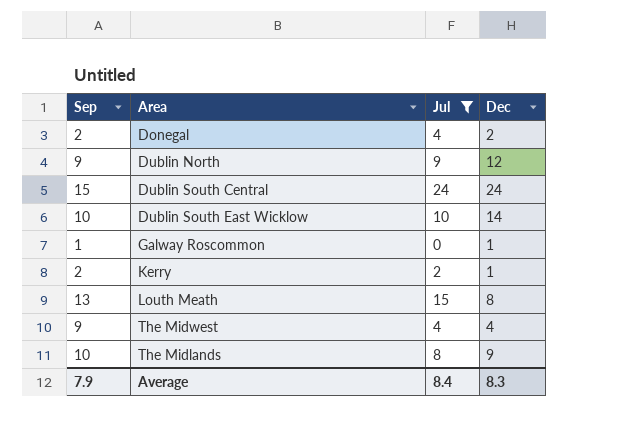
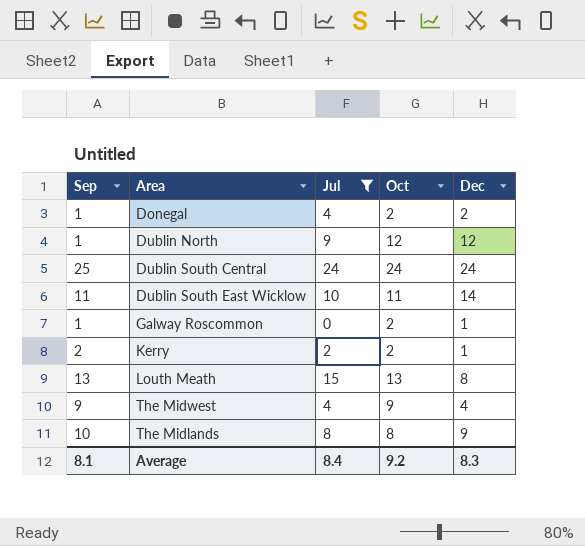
column Oct | position: none -> 4
Donegal | Sep: 2 -> 1
Dublin North | Sep: 9 -> 1
Dublin South Central | Sep: 15 -> 25
Dublin South East Wicklow | Sep: 10 -> 11
Average | Sep: 7.9 -> 8.1

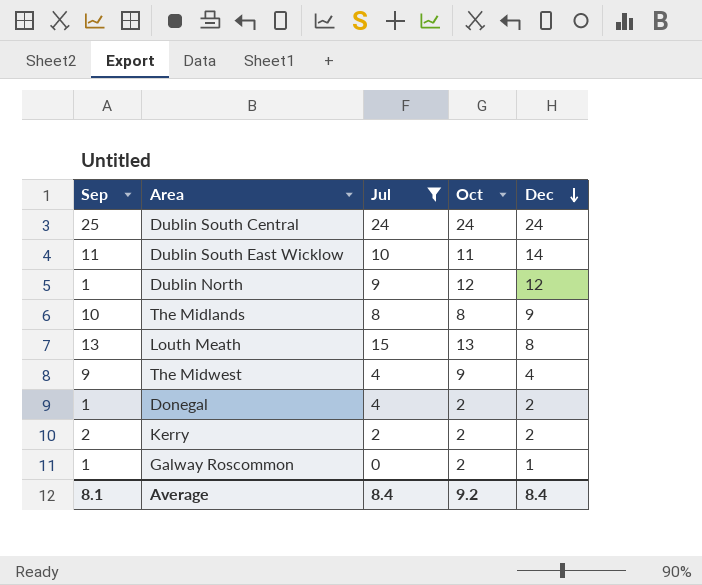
row order: none -> Dec descending
Kerry | Dec: 1 -> 2
Average | Dec: 8.3 -> 8.4

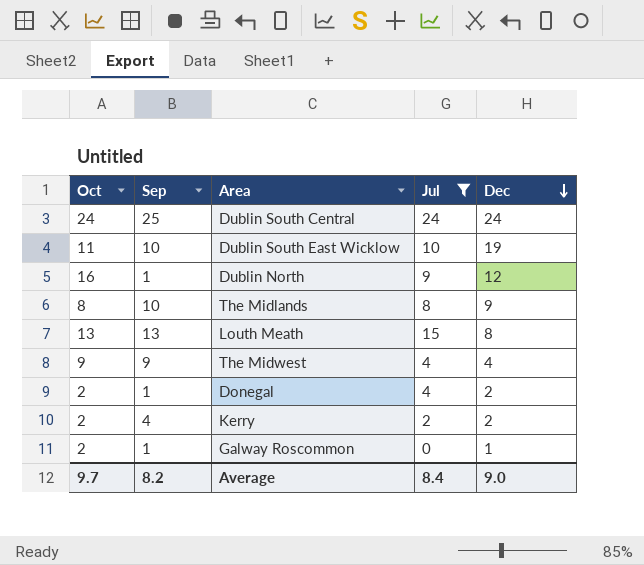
column Oct | position: 4 -> 1
Dublin South East Wicklow | Sep: 11 -> 10
Dublin South East Wicklow | Dec: 14 -> 19
Dublin North | Oct: 12 -> 16
Kerry | Sep: 2 -> 4
Average | Oct: 9.2 -> 9.7
Average | Sep: 8.1 -> 8.2
Average | Dec: 8.4 -> 9.0

